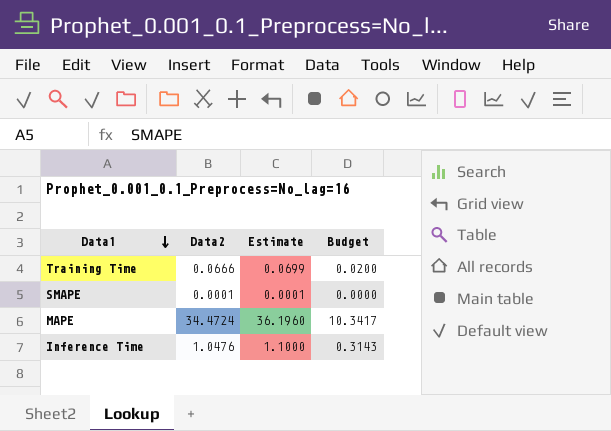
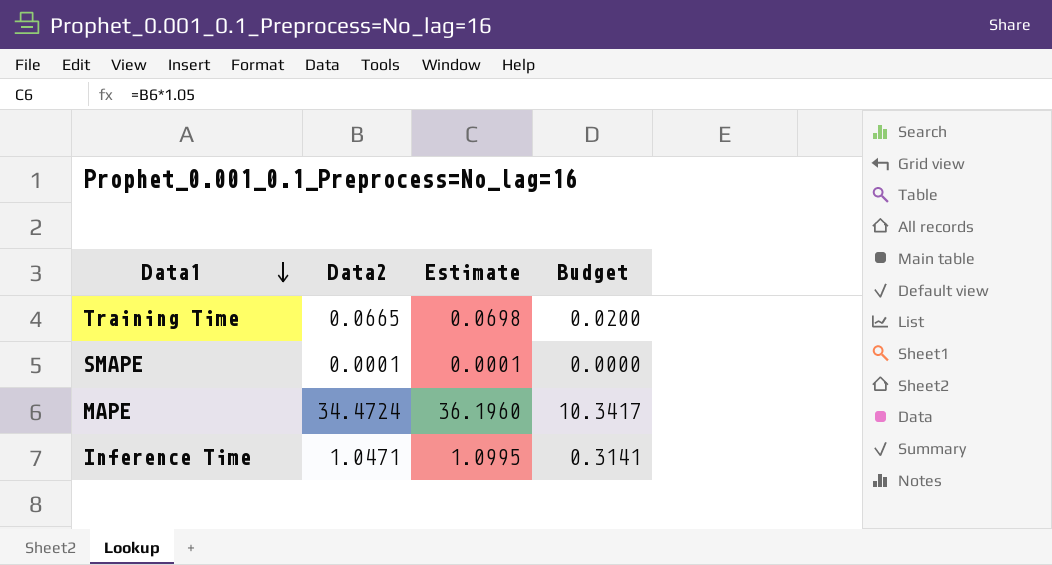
Training Time | Data2: 0.0666 -> 0.0665
Training Time | Estimate: 0.0699 -> 0.0698
Inference Time | Data2: 1.0476 -> 1.0471
Inference Time | Estimate: 1.1000 -> 1.0995
Inference Time | Budget: 0.3143 -> 0.3141

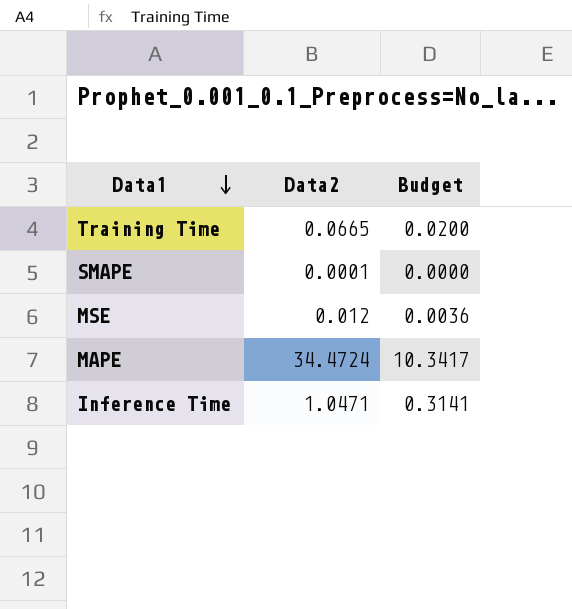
column Estimate | formula: [Data2] * 1.05 -> none
row MSE: none -> 0.012 | 0.0036

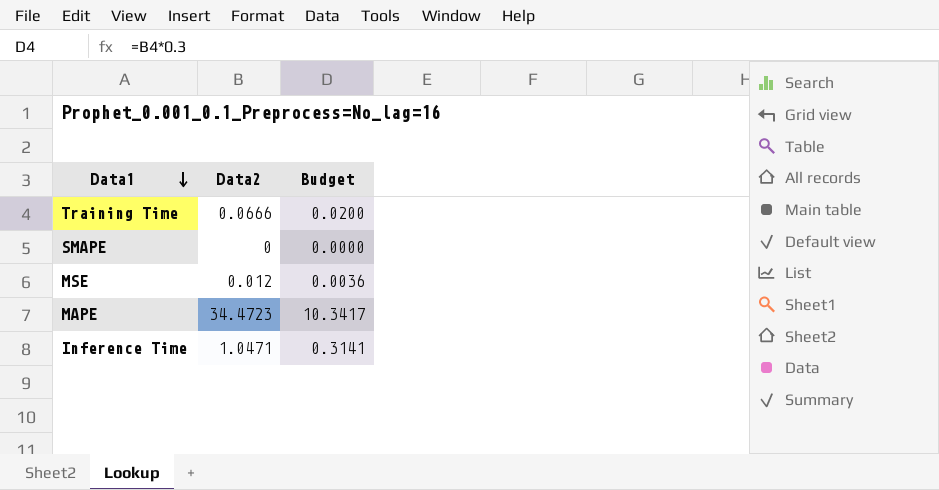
Training Time | Data2: 0.0665 -> 0.0666
SMAPE | Data2: 0.0001 -> 0
MAPE | Data2: 34.4724 -> 34.4723

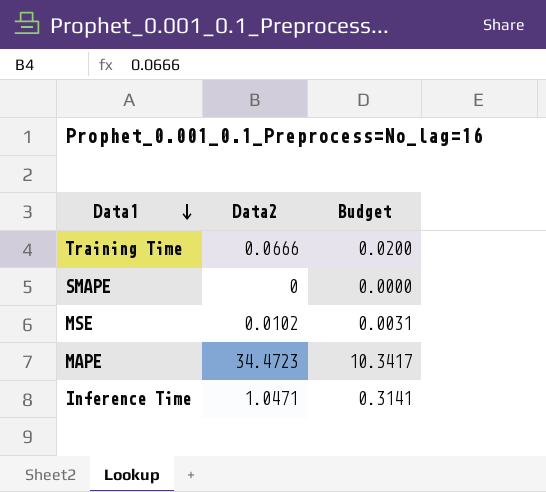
MSE | Data2: 0.012 -> 0.0102
MSE | Budget: 0.0036 -> 0.0031

